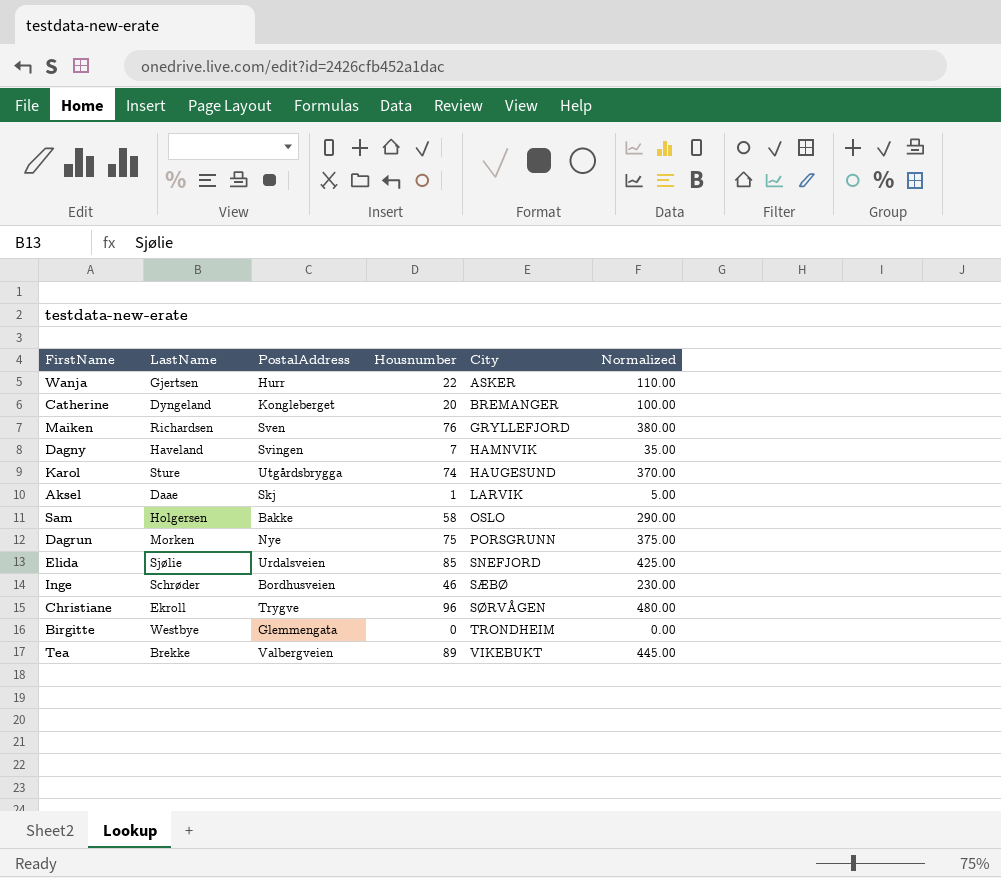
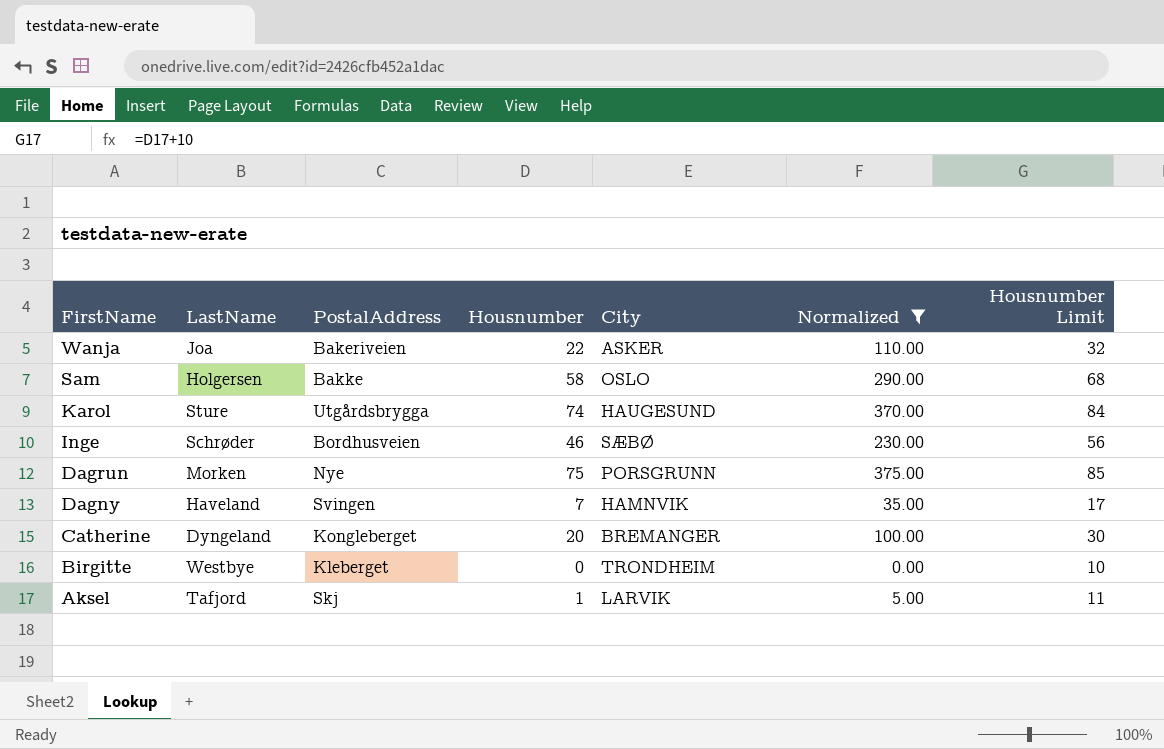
filter: none -> Normalized <= 375.00
row order: City ascending -> FirstName descending
column Housnumber Limit | formula: none -> [Housnumber] + 10
Wanja | LastName: Gjertsen -> Joa
Wanja | PostalAddress: Hurr -> Bakeriveien
Birgitte | PostalAddress: Glemmengata -> Kleberget
Aksel | LastName: Daae -> Tafjord

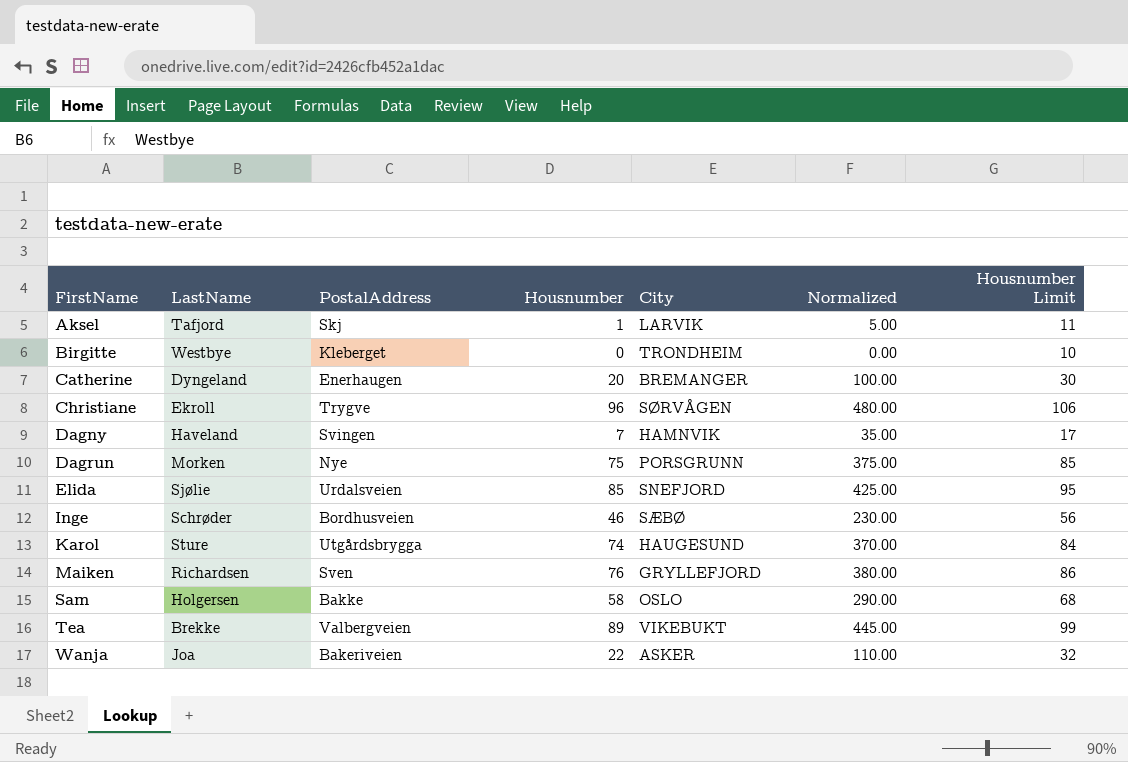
filter: Normalized <= 375.00 -> none
row order: FirstName descending -> FirstName ascending
Catherine | PostalAddress: Kongleberget -> Enerhaugen

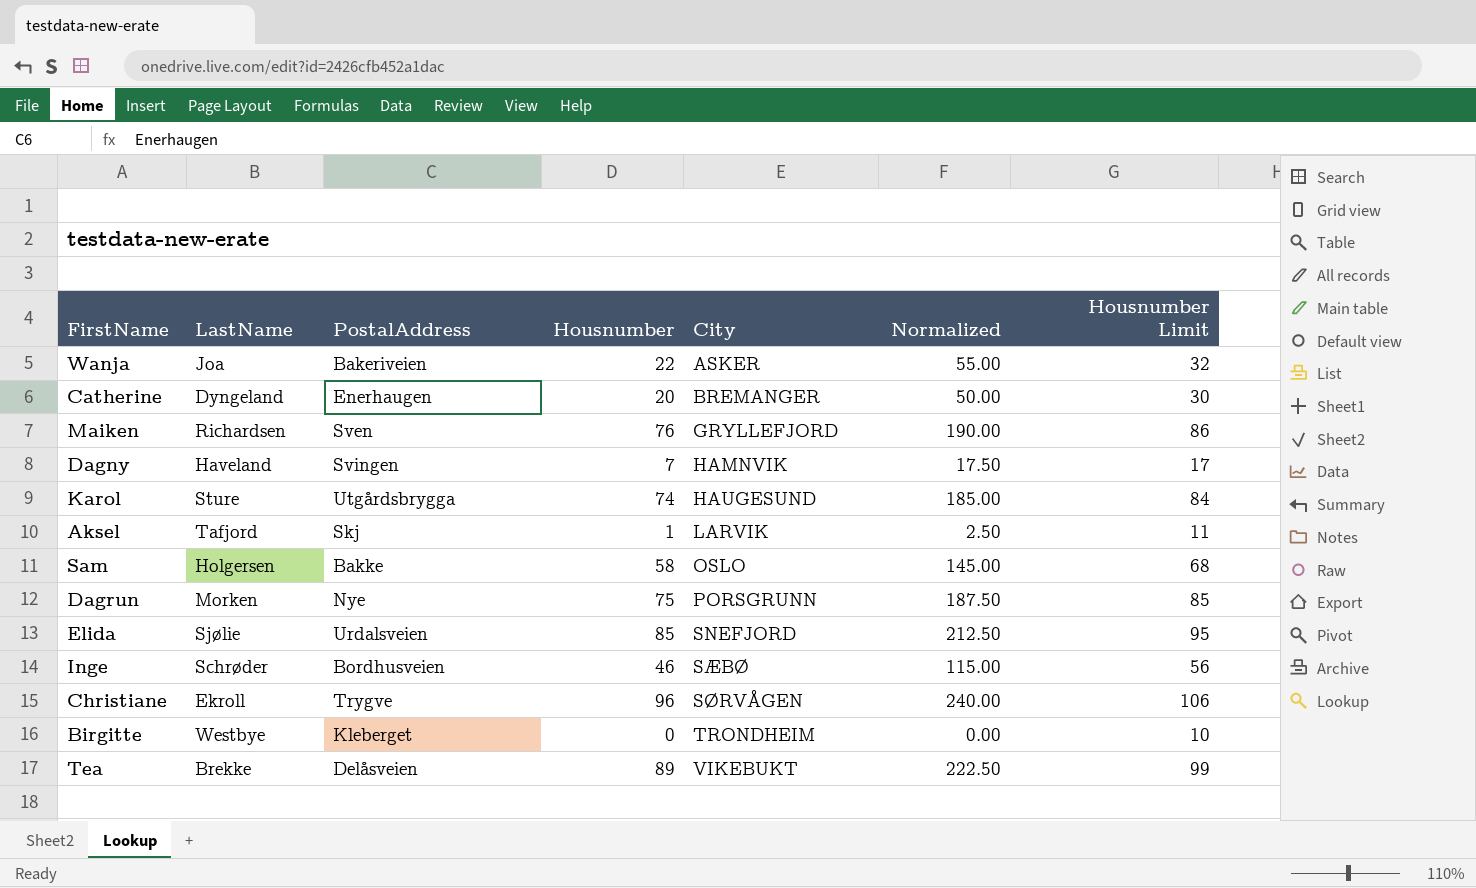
row order: FirstName ascending -> City ascending
column Normalized | formula: [Housnumber] * 5 -> [Housnumber] * 2.5
Tea | PostalAddress: Valbergveien -> Delåsveien

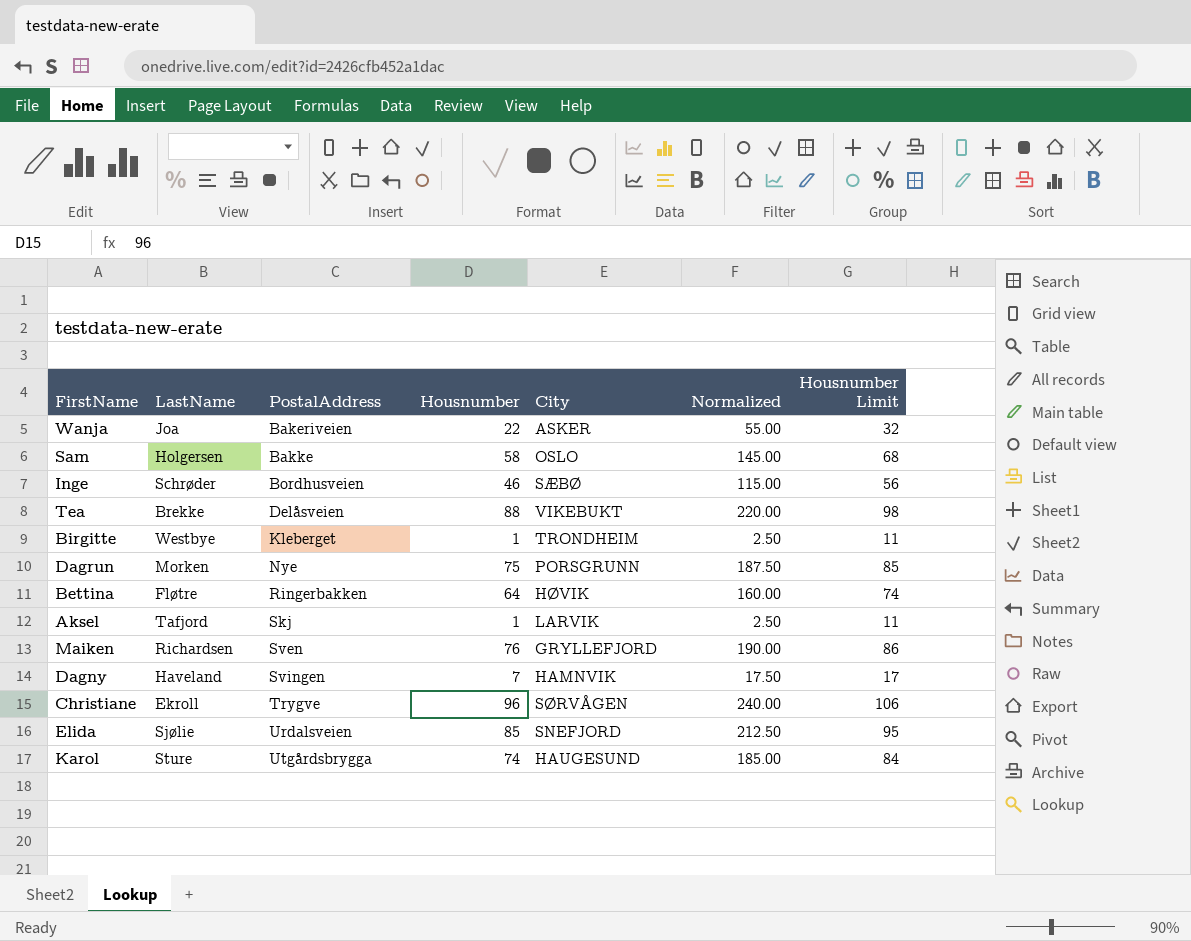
row order: City ascending -> PostalAddress ascending
row Catherine: Dyngeland | Enerhaugen | 20 | BREMANGER | 50.00 | 30 -> none
Tea | Housnumber: 89 -> 88
Tea | Normalized: 222.50 -> 220.00
Tea | Housnumber Limit: 99 -> 98
Birgitte | Housnumber: 0 -> 1
Birgitte | Normalized: 0.00 -> 2.50
Birgitte | Housnumber Limit: 10 -> 11
row Bettina: none -> Fløtre | Ringerbakken | 64 | HØVIK | 160.00 | 74

